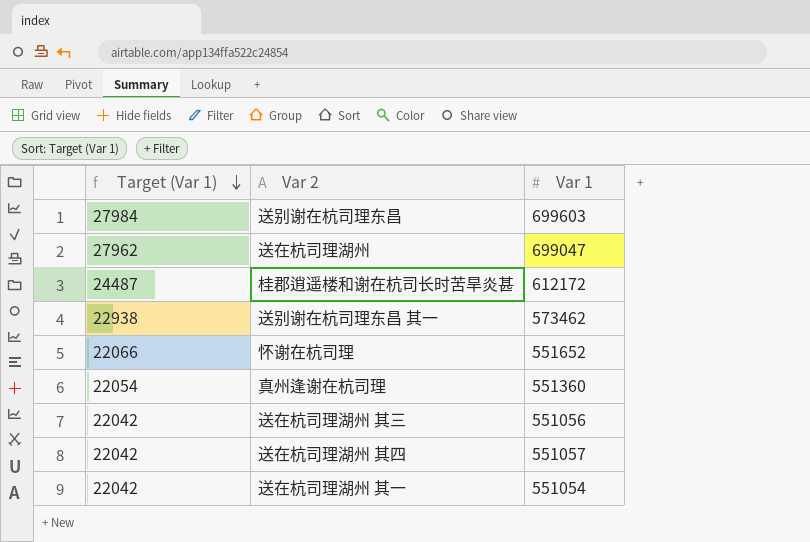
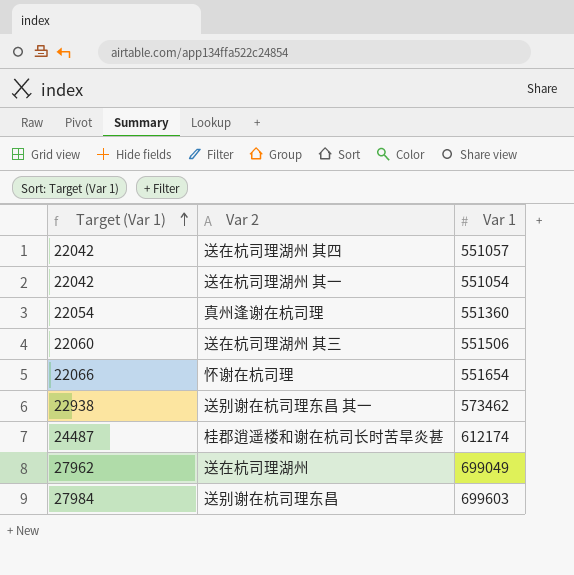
row order: Target (Var 1) descending -> Target (Var 1) ascending
送在杭司理湖州 其三 | Target (Var 1): 22042 -> 22060
送在杭司理湖州 其三 | Var 1: 551056 -> 551506
怀谢在杭司理 | Var 1: 551652 -> 551654
桂郡逍遥楼和谢在杭司长时苦旱炎甚 | Var 1: 612172 -> 612174
送在杭司理湖州 | Var 1: 699047 -> 699049

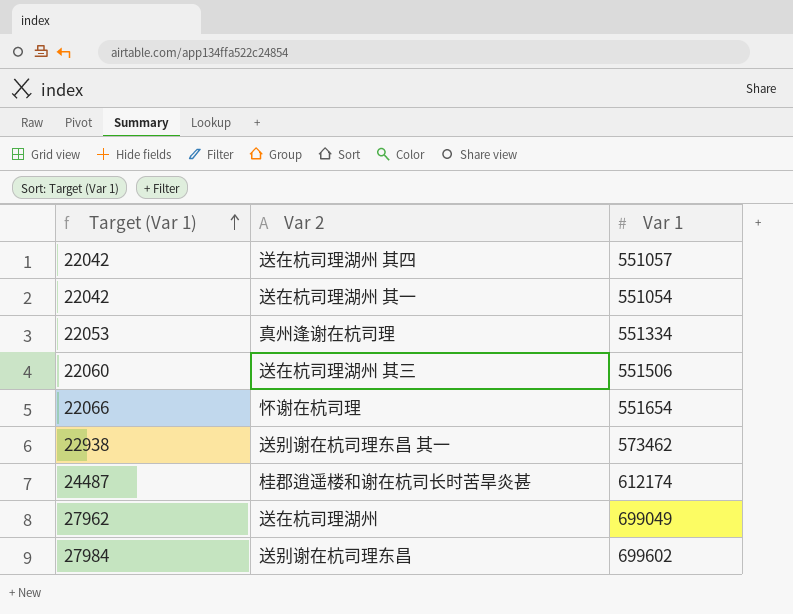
真州逢谢在杭司理 | Target (Var 1): 22054 -> 22053
真州逢谢在杭司理 | Var 1: 551360 -> 551334
送别谢在杭司理东昌 | Var 1: 699603 -> 699602

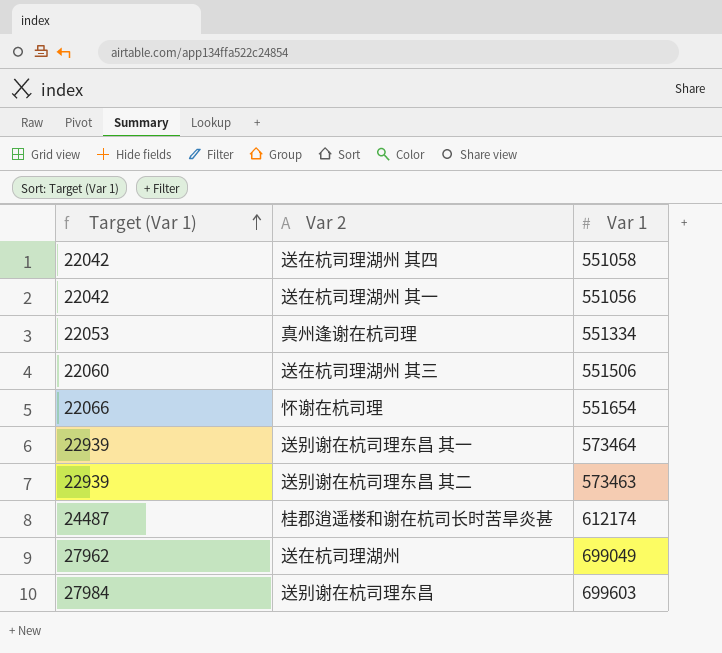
送在杭司理湖州 其四 | Var 1: 551057 -> 551058
送在杭司理湖州 其一 | Var 1: 551054 -> 551056
送别谢在杭司理东昌 其一 | Target (Var 1): 22938 -> 22939
送别谢在杭司理东昌 其一 | Var 1: 573462 -> 573464
row 送别谢在杭司理东昌 其二: none -> 22939 | 573463
送别谢在杭司理东昌 | Var 1: 699602 -> 699603

